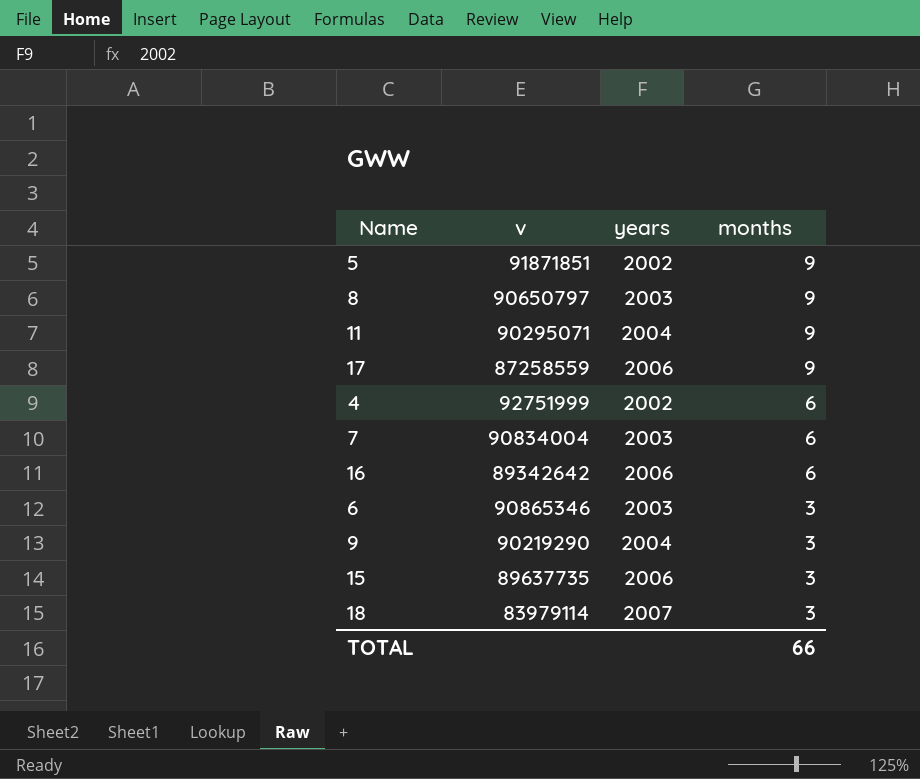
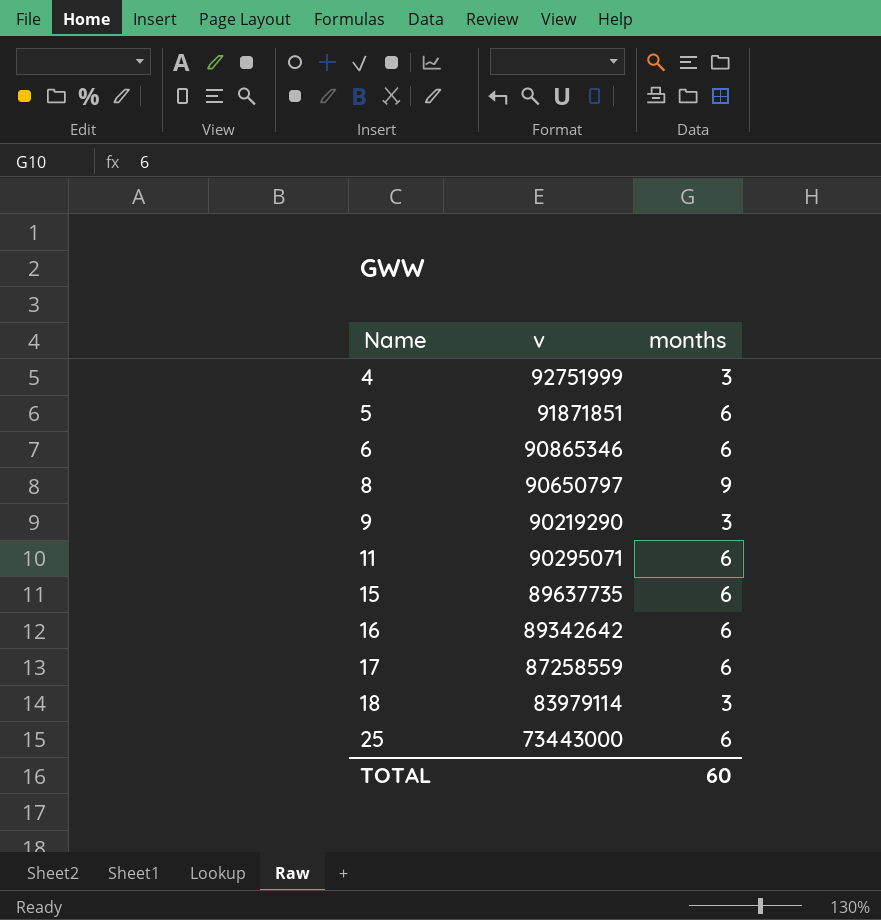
row order: months descending -> Name ascending
column years | position: 3 -> none
row 7: 90834004 | 2003 | 6 -> none
4 | months: 6 -> 3
5 | months: 9 -> 6
6 | months: 3 -> 6
11 | months: 9 -> 6
15 | months: 3 -> 6
17 | months: 9 -> 6
row 25: none -> 73443000 | 6
TOTAL | months: 66 -> 60

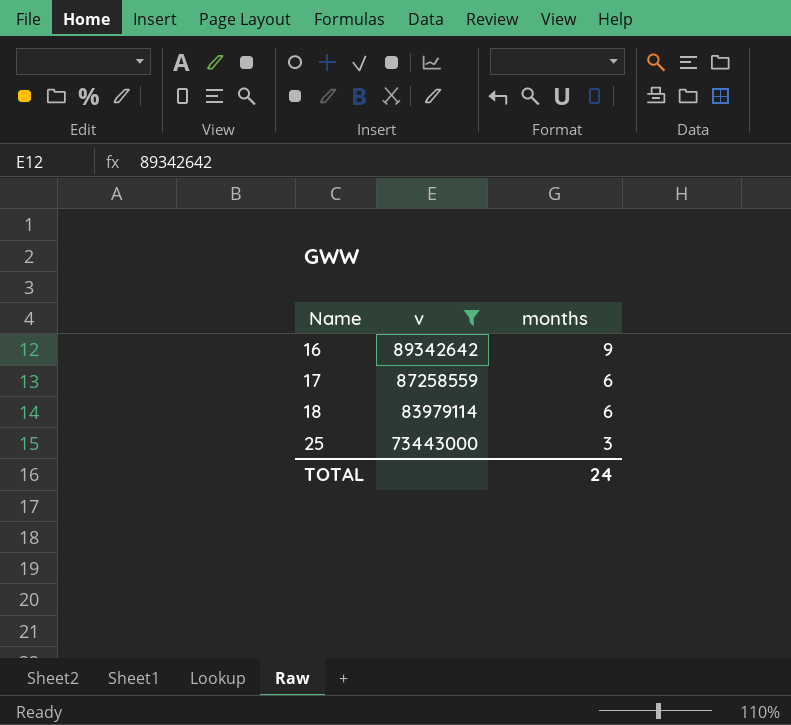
filter: none -> v <= 89342642
16 | months: 6 -> 9
18 | months: 3 -> 6
25 | months: 6 -> 3
TOTAL | months: 60 -> 24

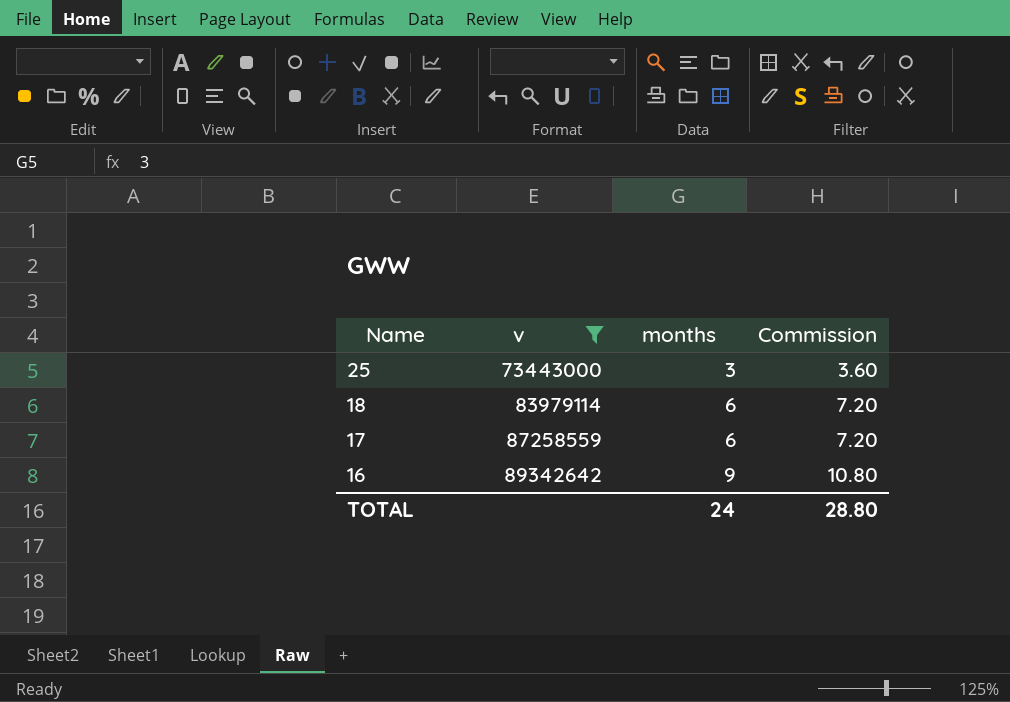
row order: Name ascending -> Name descending
column Commission | formula: none -> [months] * 1.2

